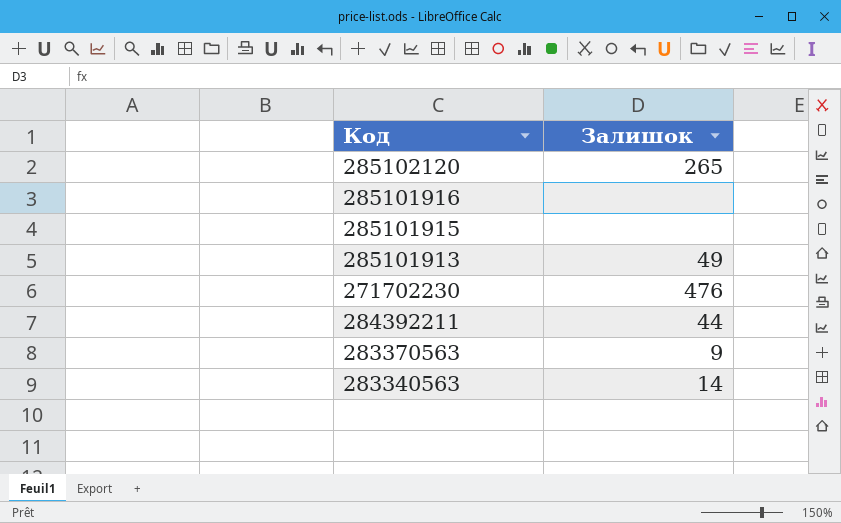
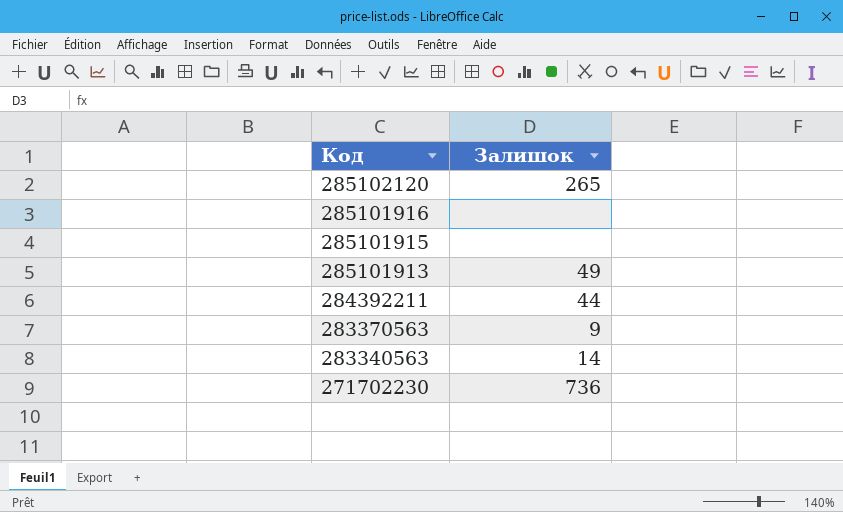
row order: none -> Код descending
271702230 | Залишок: 476 -> 736

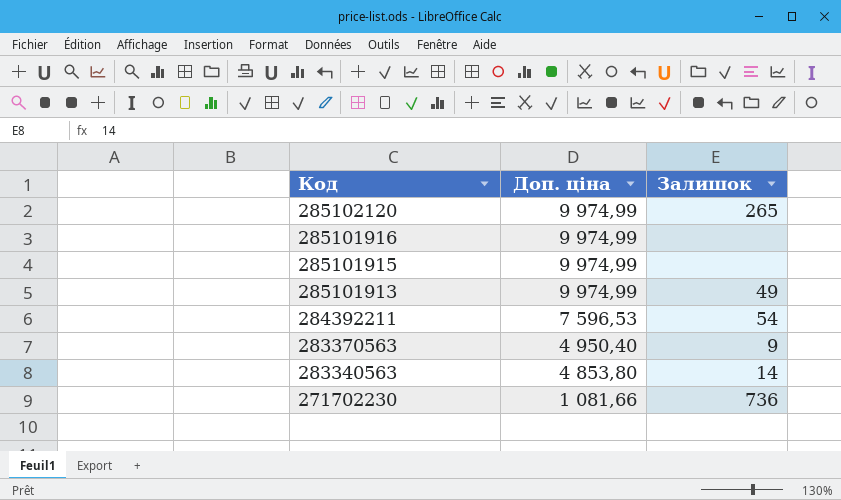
column Доп. ціна | position: none -> 2
284392211 | Залишок: 44 -> 54

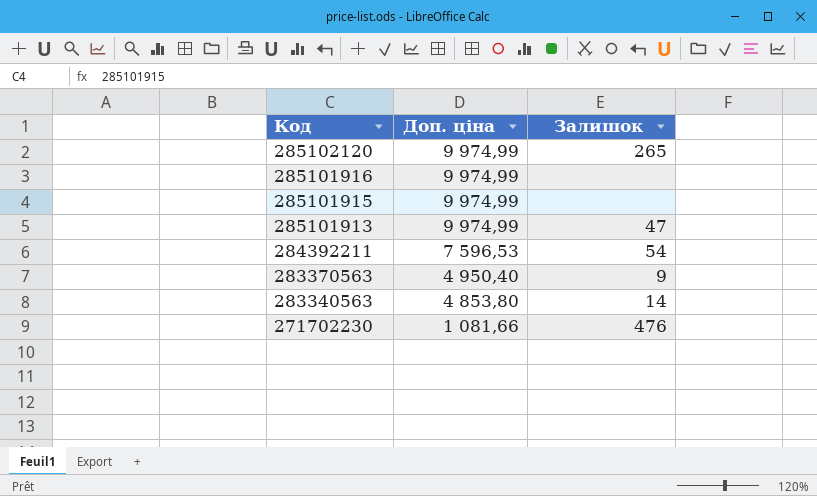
285101913 | Залишок: 49 -> 47
271702230 | Залишок: 736 -> 476

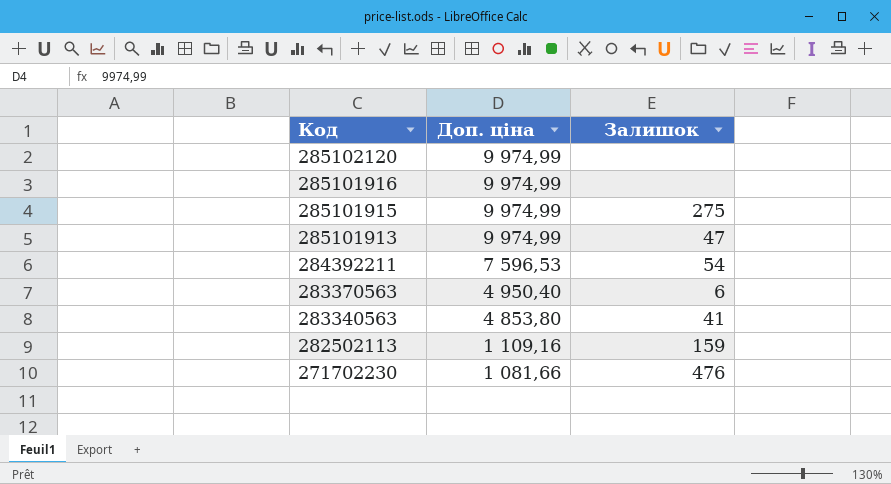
285102120 | Залишок: 265 -> none
285101915 | Залишок: none -> 275
283370563 | Залишок: 9 -> 6
283340563 | Залишок: 14 -> 41
row 282502113: none -> 1 109,16 | 159

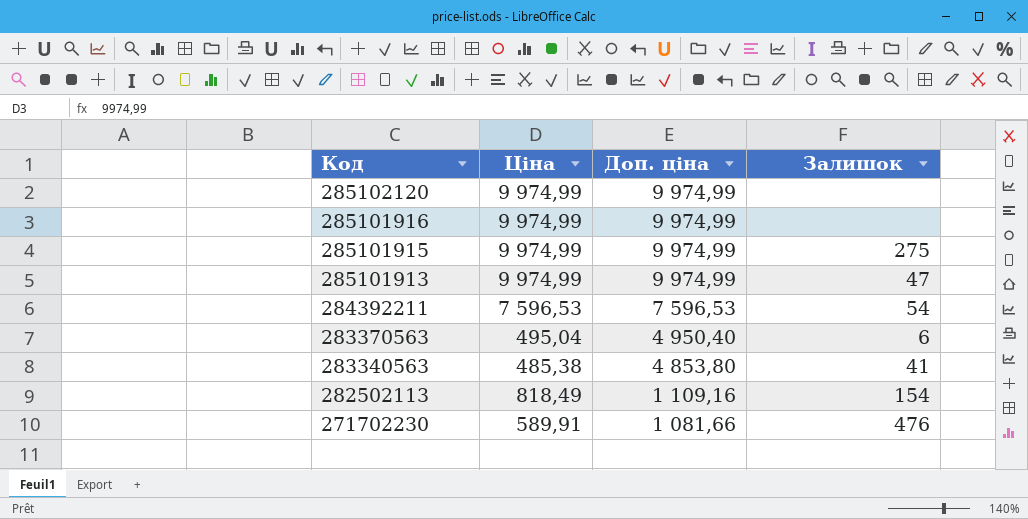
column Ціна | position: none -> 2
282502113 | Залишок: 159 -> 154

